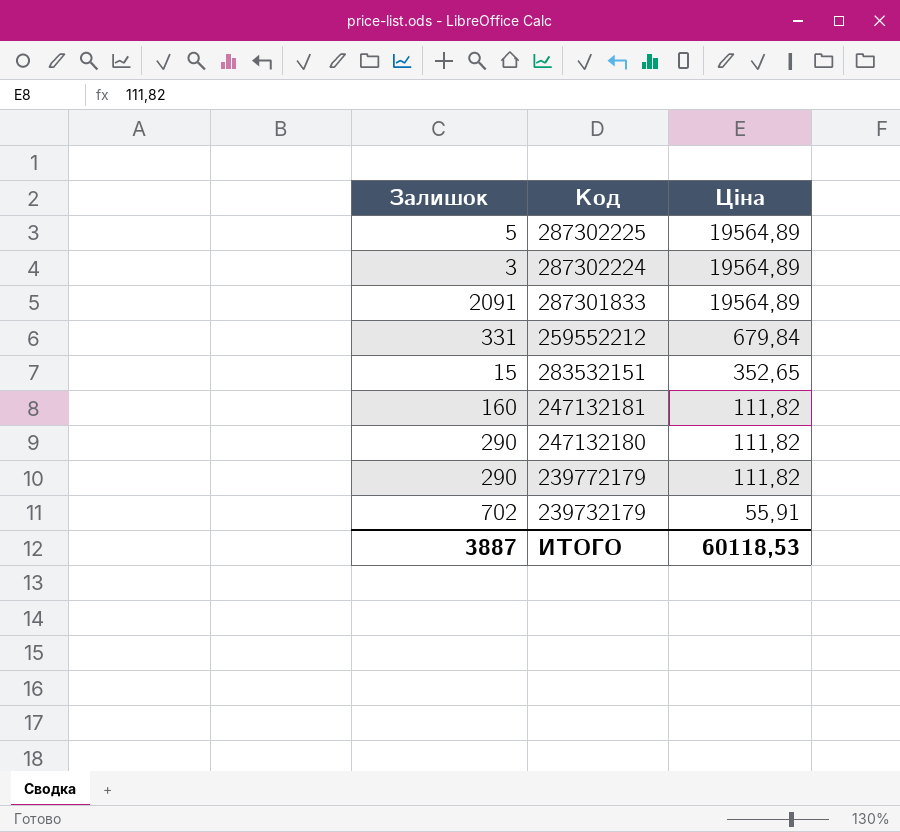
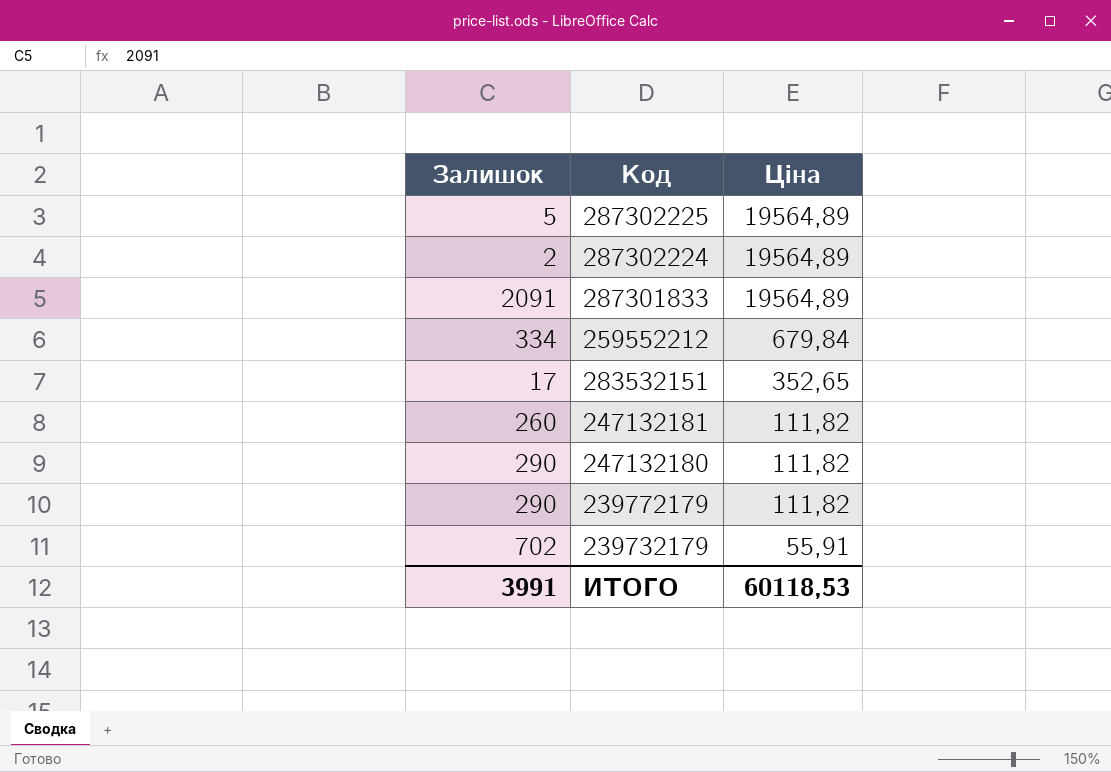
287302224 | Залишок: 3 -> 2
259552212 | Залишок: 331 -> 334
283532151 | Залишок: 15 -> 17
247132181 | Залишок: 160 -> 260
ИТОГО | Залишок: 3887 -> 3991

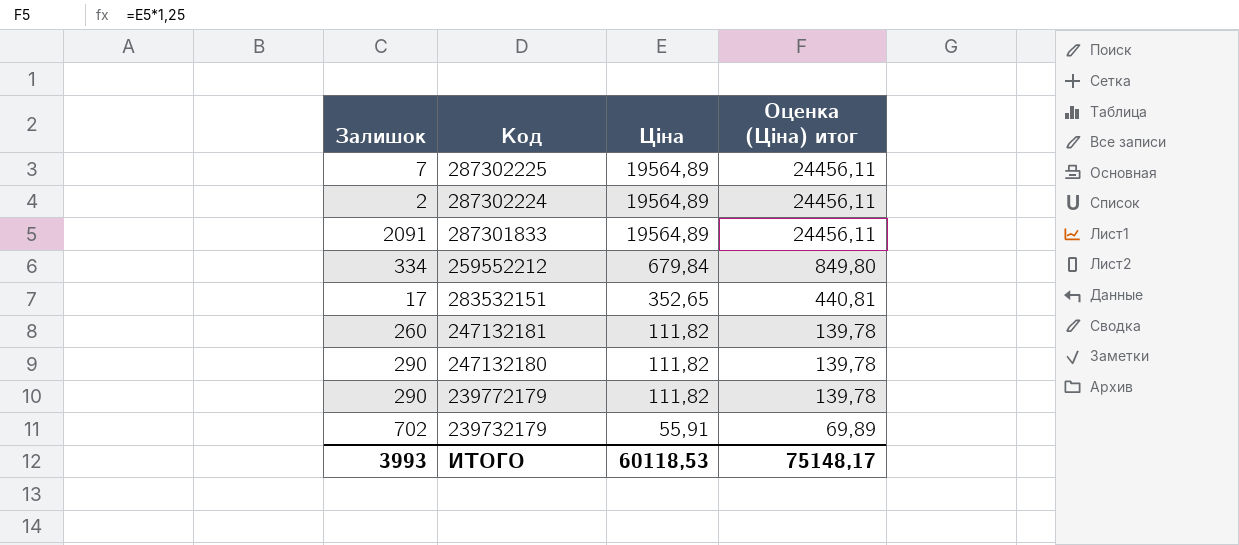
column Оценка (Ціна) итог | formula: none -> [Ціна] * 1,25
287302225 | Залишок: 5 -> 7
ИТОГО | Залишок: 3991 -> 3993

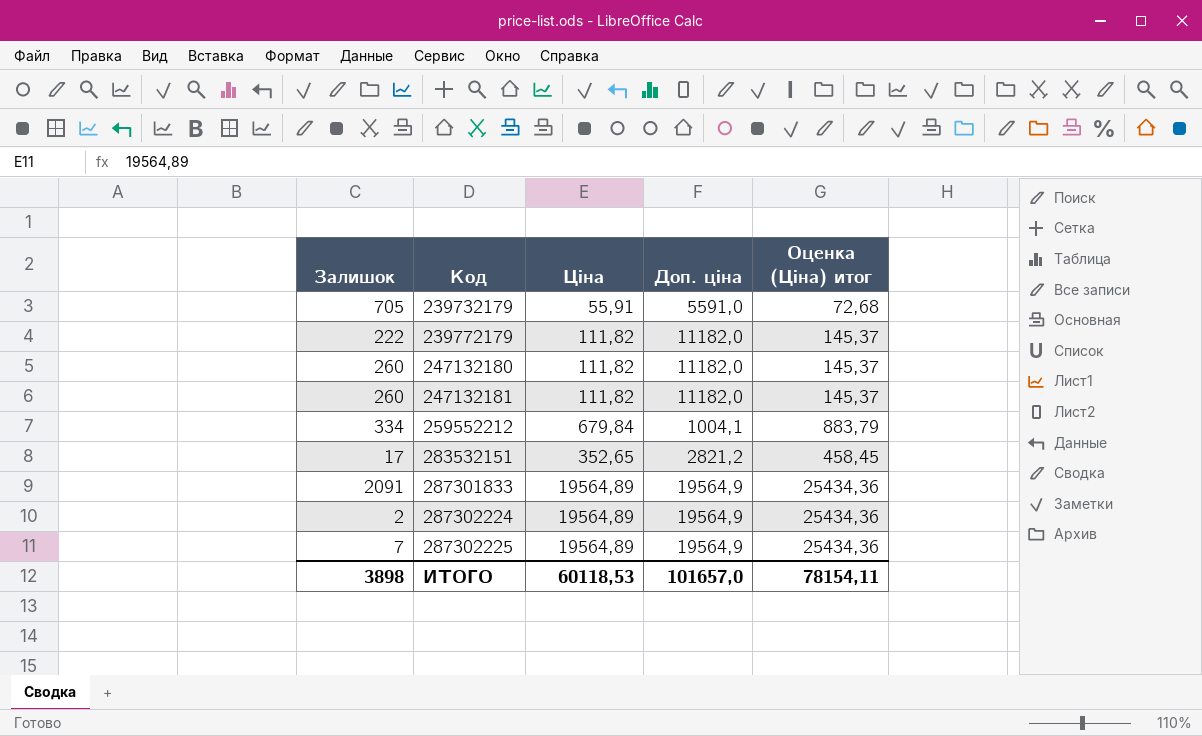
row order: Ціна descending -> Код ascending
column Доп. ціна | position: none -> 4
column Оценка (Ціна) итог | formula: [Ціна] * 1,25 -> [Ціна] * 1,3
239732179 | Залишок: 702 -> 705
239772179 | Залишок: 290 -> 222
247132180 | Залишок: 290 -> 260
ИТОГО | Залишок: 3993 -> 3898
ИТОГО | Оценка (Ціна) итог: 75148,17 -> 78154,11

